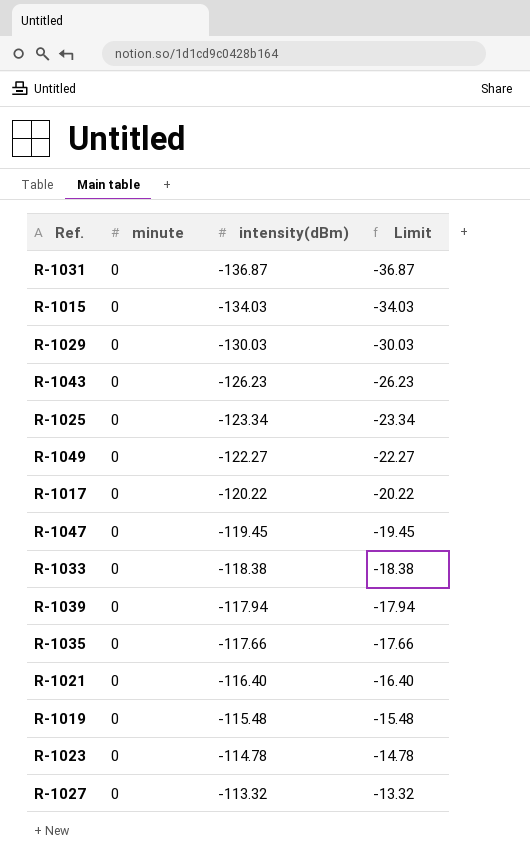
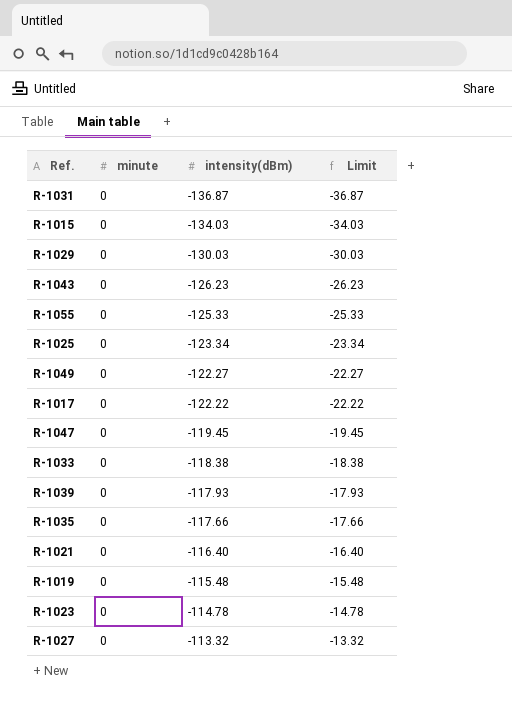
row R-1055: none -> 0 | -125.33 | -25.33
R-1017 | intensity(dBm): -120.22 -> -122.22
R-1017 | Limit: -20.22 -> -22.22
R-1039 | intensity(dBm): -117.94 -> -117.93
R-1039 | Limit: -17.94 -> -17.93

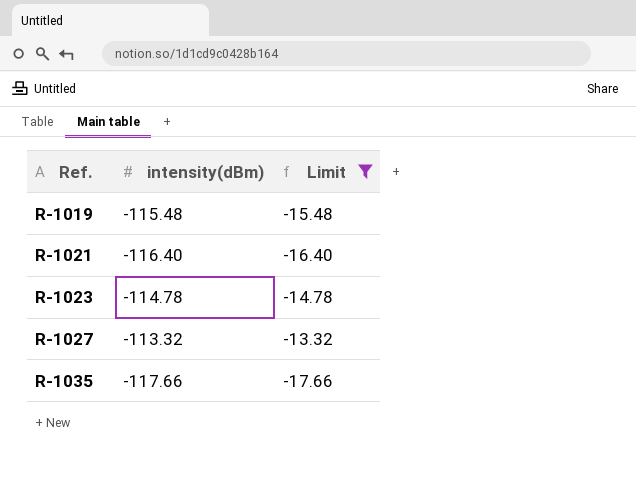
filter: none -> Limit >= -17.66
row order: intensity(dBm) ascending -> Ref. ascending
column minute | position: 2 -> none

